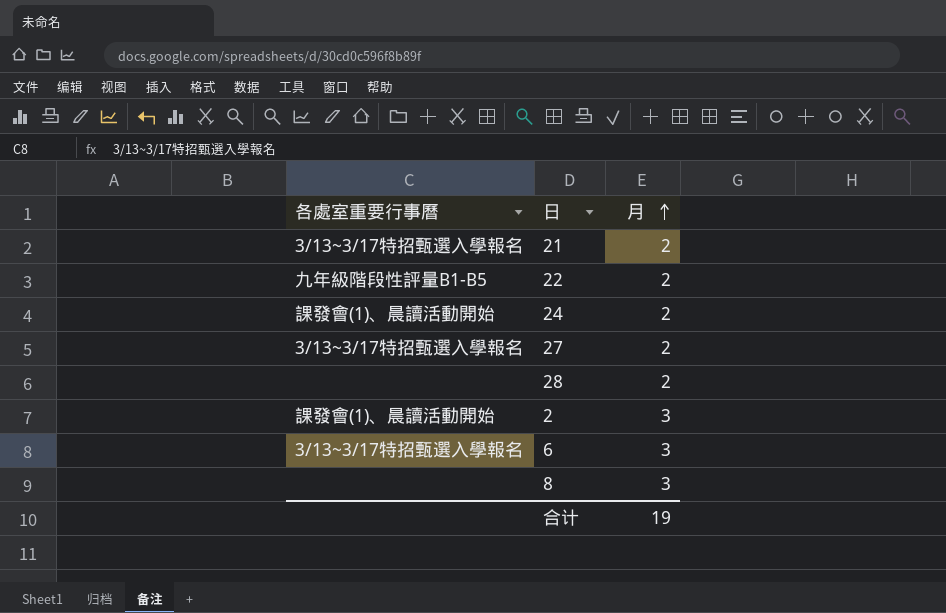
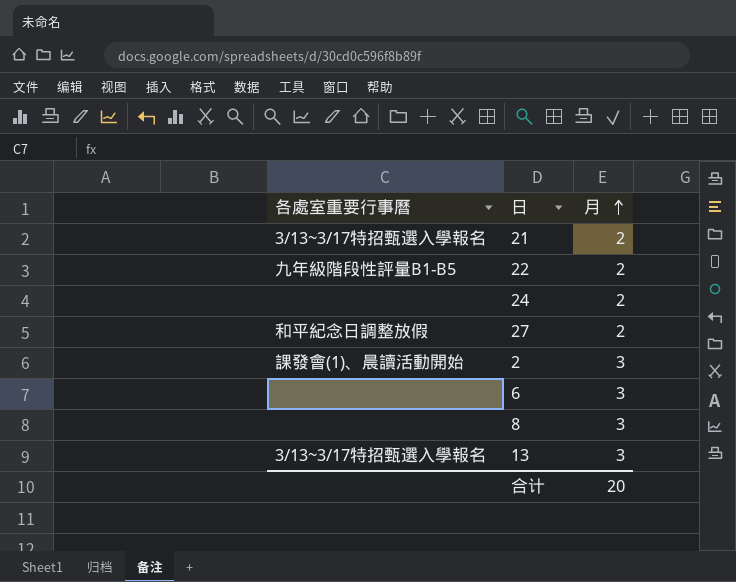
row 28: none | 2 -> none
24 | 各處室重要行事曆: 課發會(1)、晨讀活動開始 -> none
27 | 各處室重要行事曆: 3/13~3/17特招甄選入學報名 -> 和平紀念日調整放假
6 | 各處室重要行事曆: 3/13~3/17特招甄選入學報名 -> none
row 13: none -> 3/13~3/17特招甄選入學報名 | 3
合计 | 月: 19 -> 20

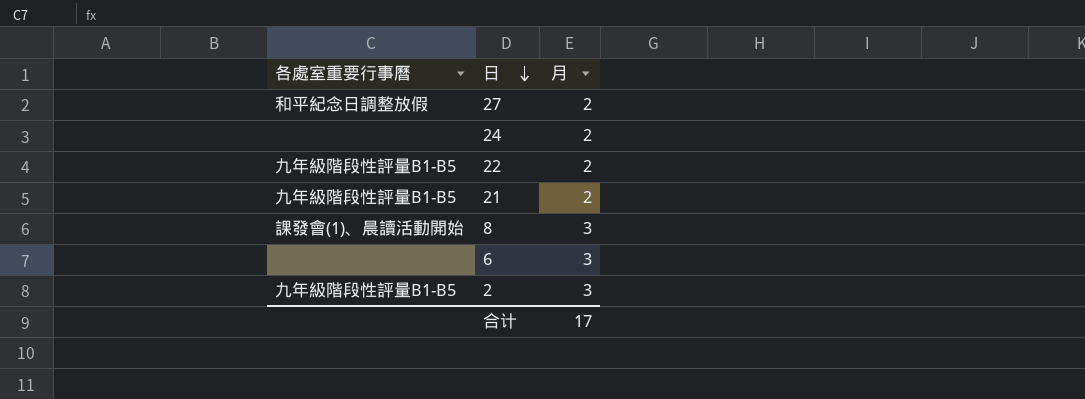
row order: 月 ascending -> 日 descending
row 13: 3/13~3/17特招甄選入學報名 | 3 -> none
21 | 各處室重要行事曆: 3/13~3/17特招甄選入學報名 -> 九年級階段性評量B1-B5
8 | 各處室重要行事曆: none -> 課發會(1)、晨讀活動開始
2 | 各處室重要行事曆: 課發會(1)、晨讀活動開始 -> 九年級階段性評量B1-B5
合计 | 月: 20 -> 17

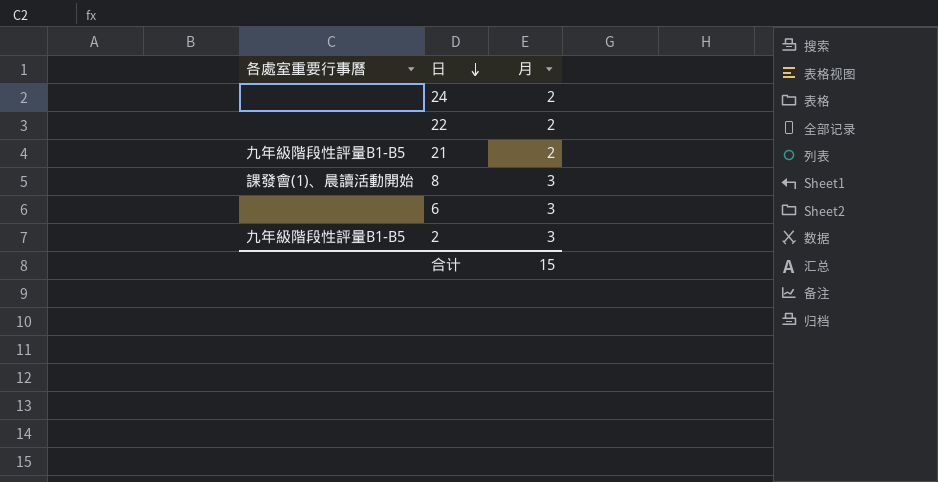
row 27: 和平紀念日調整放假 | 2 -> none
22 | 各處室重要行事曆: 九年級階段性評量B1-B5 -> none
合计 | 月: 17 -> 15

